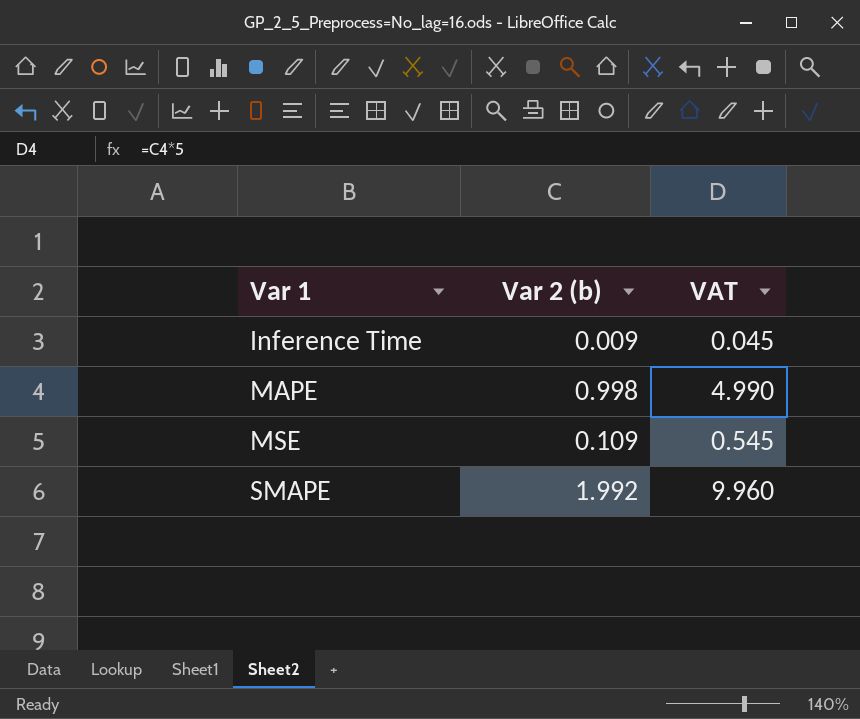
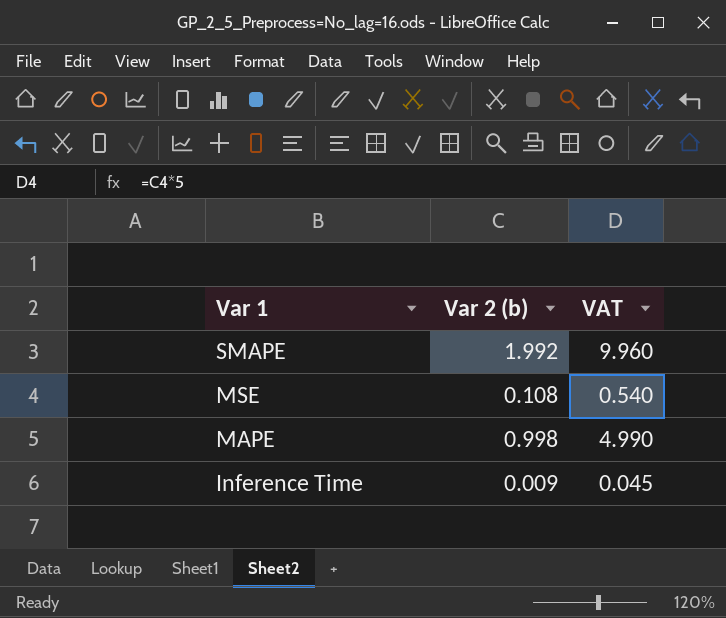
row order: Var 1 ascending -> Var 1 descending
MSE | Var 2 (b): 0.109 -> 0.108
MSE | VAT: 0.545 -> 0.540

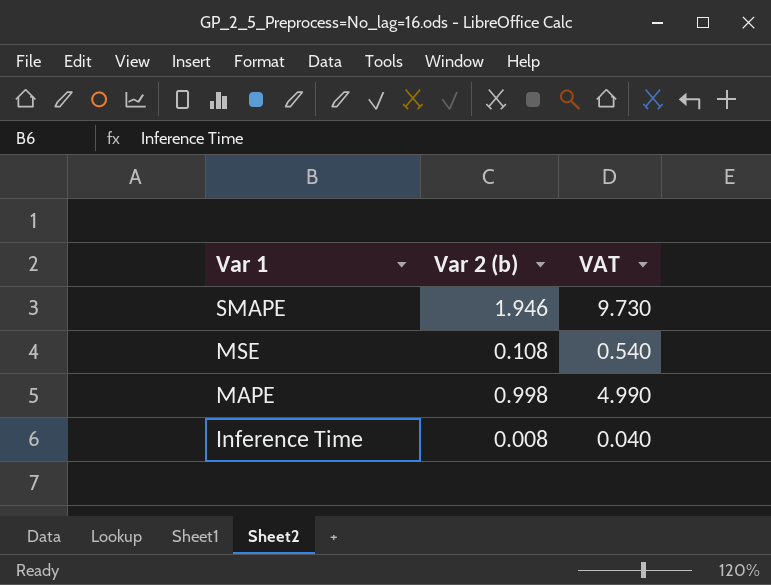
SMAPE | Var 2 (b): 1.992 -> 1.946
SMAPE | VAT: 9.960 -> 9.730
Inference Time | Var 2 (b): 0.009 -> 0.008
Inference Time | VAT: 0.045 -> 0.040

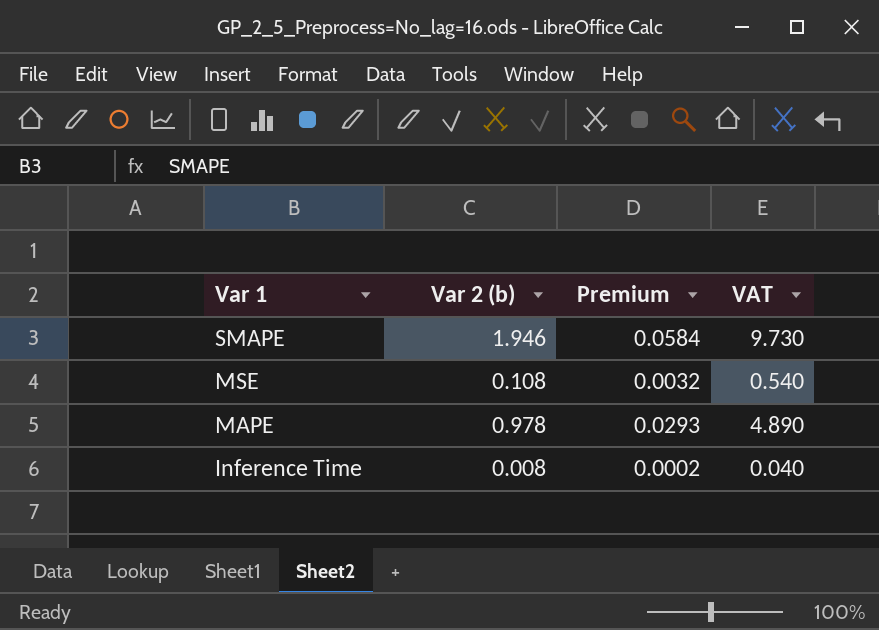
column Premium | formula: none -> [Var 2 (b)] * 0.03
MAPE | Var 2 (b): 0.998 -> 0.978
MAPE | VAT: 4.990 -> 4.890

